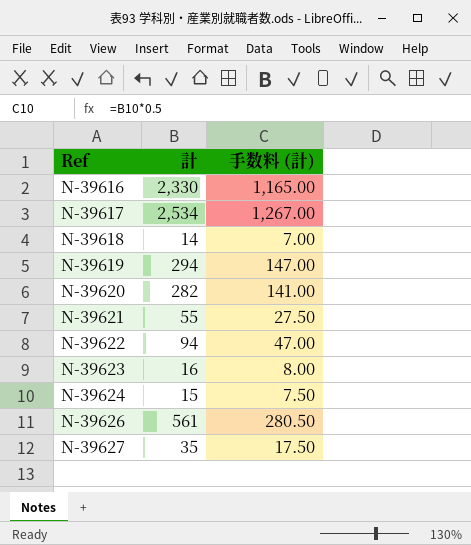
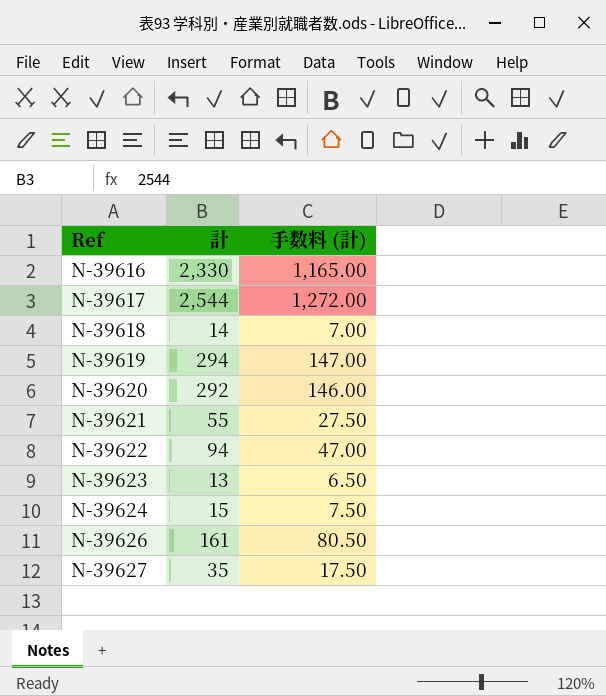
N-39617 | 計: 2,534 -> 2,544
N-39617 | 手数料 (計): 1,267.00 -> 1,272.00
N-39620 | 計: 282 -> 292
N-39620 | 手数料 (計): 141.00 -> 146.00
N-39623 | 計: 16 -> 13
N-39623 | 手数料 (計): 8.00 -> 6.50
N-39626 | 計: 561 -> 161
N-39626 | 手数料 (計): 280.50 -> 80.50

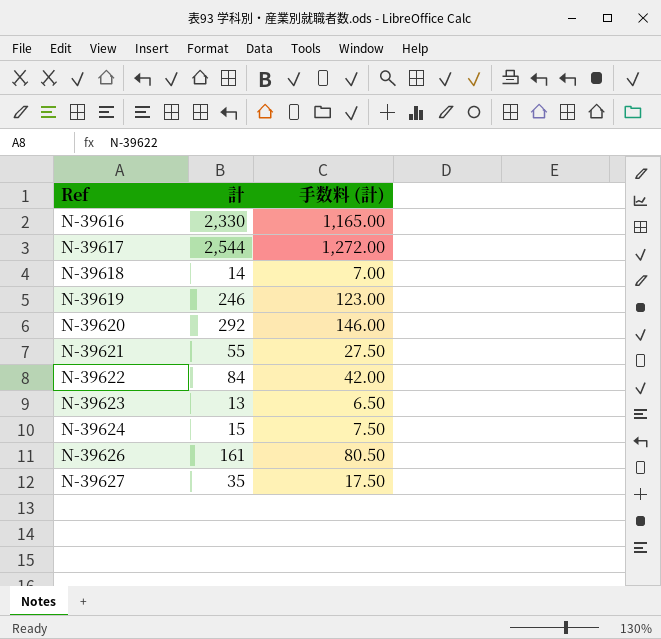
N-39619 | 計: 294 -> 246
N-39619 | 手数料 (計): 147.00 -> 123.00
N-39622 | 計: 94 -> 84
N-39622 | 手数料 (計): 47.00 -> 42.00

